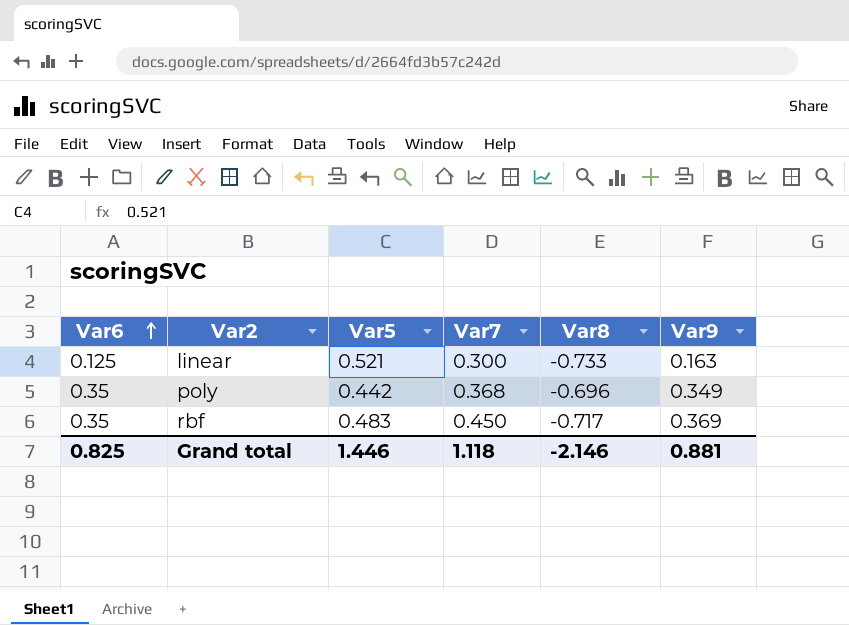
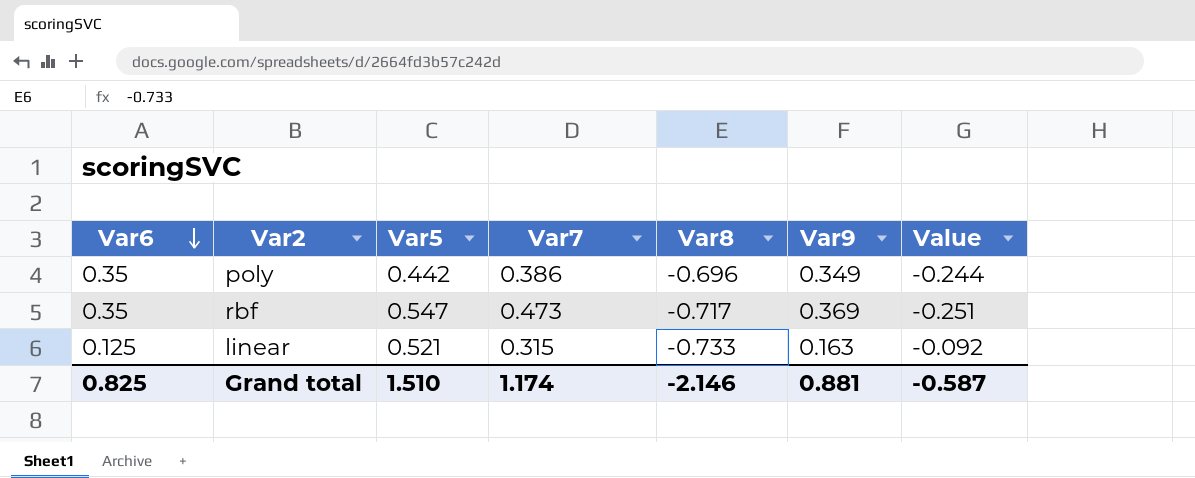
row order: Var6 ascending -> Var6 descending
column Value | formula: none -> [Var6] * [Var8]
poly | Var7: 0.368 -> 0.386
rbf | Var5: 0.483 -> 0.547
rbf | Var7: 0.450 -> 0.473
linear | Var7: 0.300 -> 0.315
Grand total | Var5: 1.446 -> 1.510
Grand total | Var7: 1.118 -> 1.174

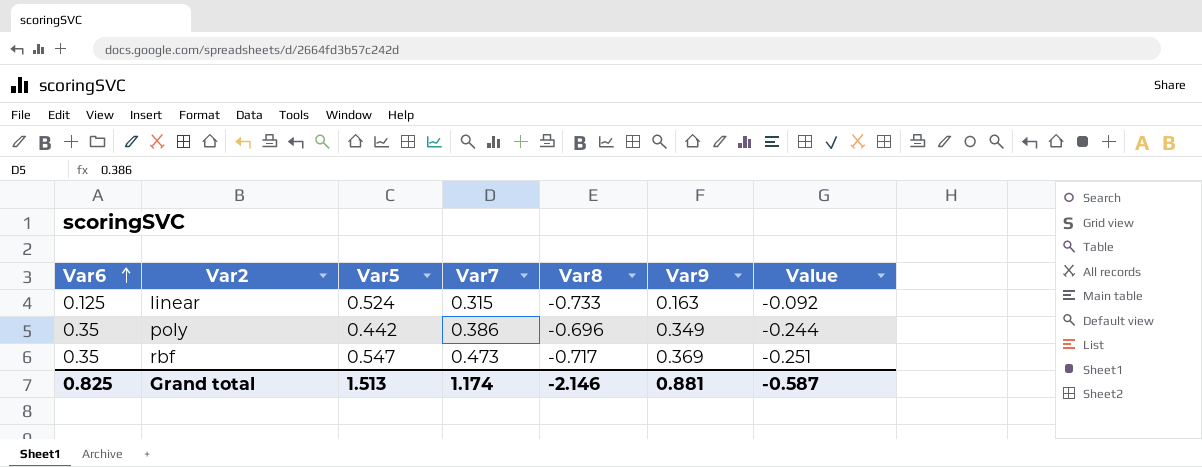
row order: Var6 descending -> Var6 ascending
linear | Var5: 0.521 -> 0.524
Grand total | Var5: 1.510 -> 1.513

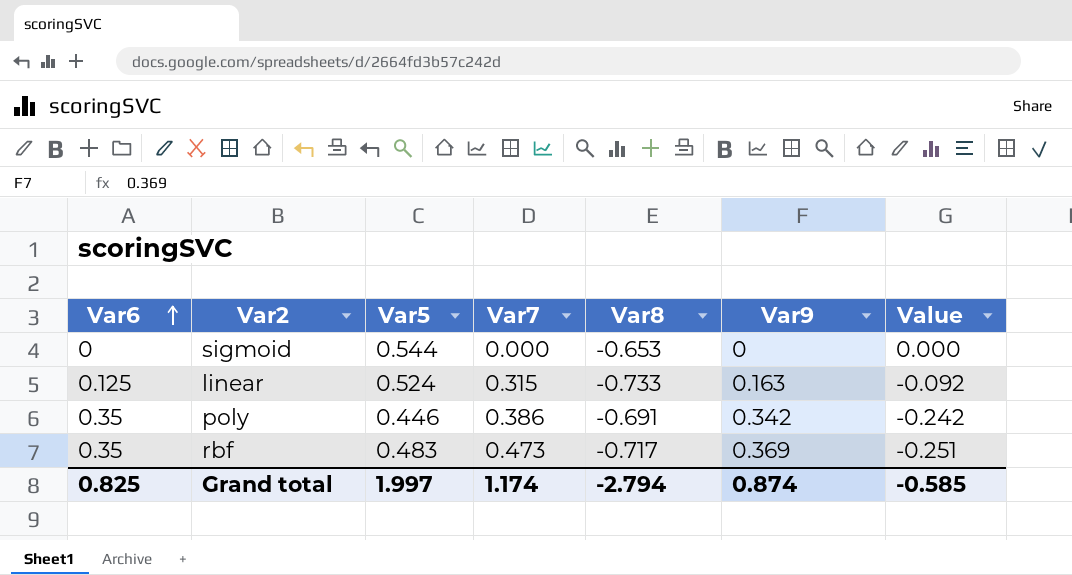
row sigmoid: none -> 0 | 0.544 | 0.000 | -0.653 | 0 | 0.000
poly | Var5: 0.442 -> 0.446
poly | Var8: -0.696 -> -0.691
poly | Var9: 0.349 -> 0.342
poly | Value: -0.244 -> -0.242
rbf | Var5: 0.547 -> 0.483
Grand total | Var5: 1.513 -> 1.997
Grand total | Var8: -2.146 -> -2.794
Grand total | Var9: 0.881 -> 0.874
Grand total | Value: -0.587 -> -0.585

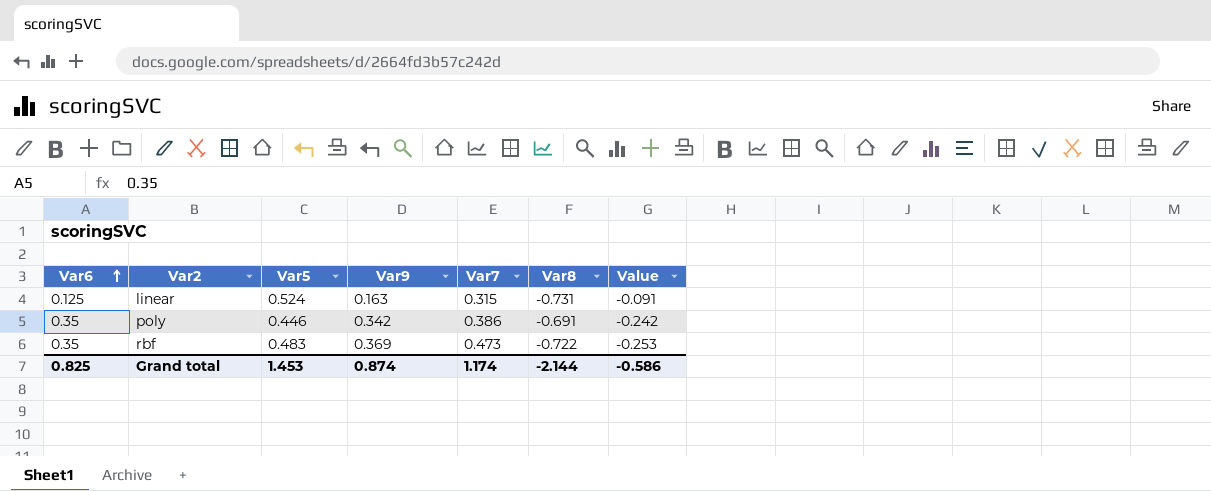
column Var9 | position: 6 -> 4
row sigmoid: 0 | 0.544 | 0.000 | -0.653 | 0 | 0.000 -> none
linear | Var8: -0.733 -> -0.731
linear | Value: -0.092 -> -0.091
rbf | Var8: -0.717 -> -0.722
rbf | Value: -0.251 -> -0.253
Grand total | Var5: 1.997 -> 1.453
Grand total | Var8: -2.794 -> -2.144
Grand total | Value: -0.585 -> -0.586

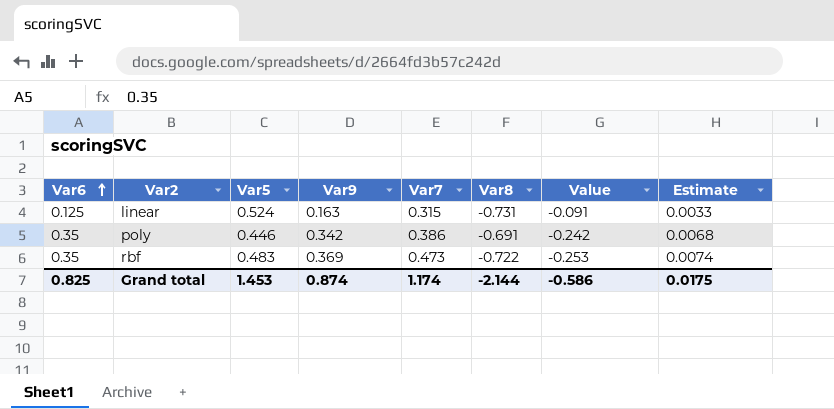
column Estimate | formula: none -> [Var9] * 0.02

